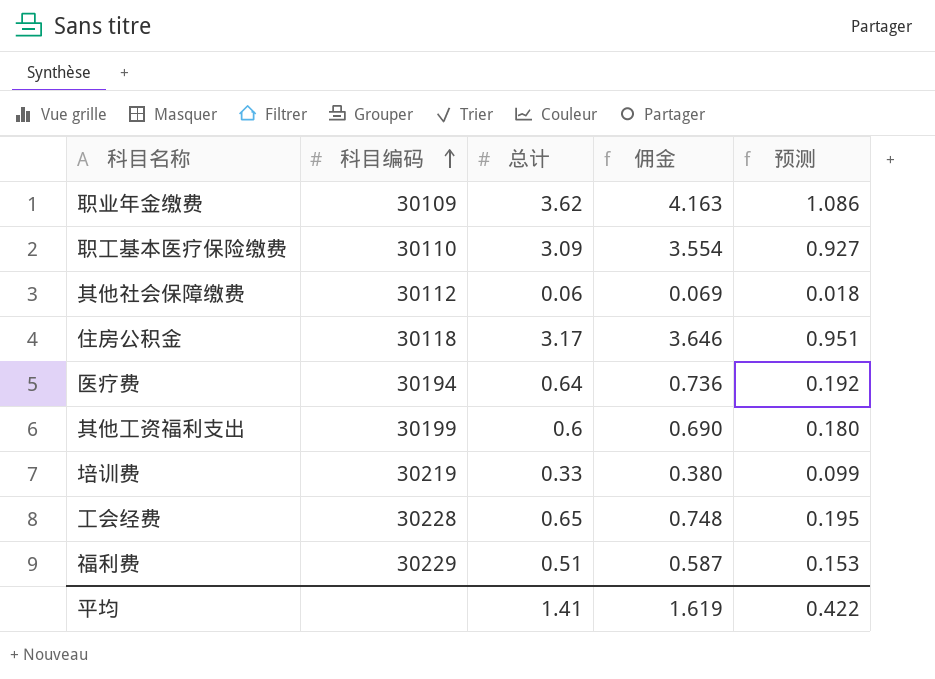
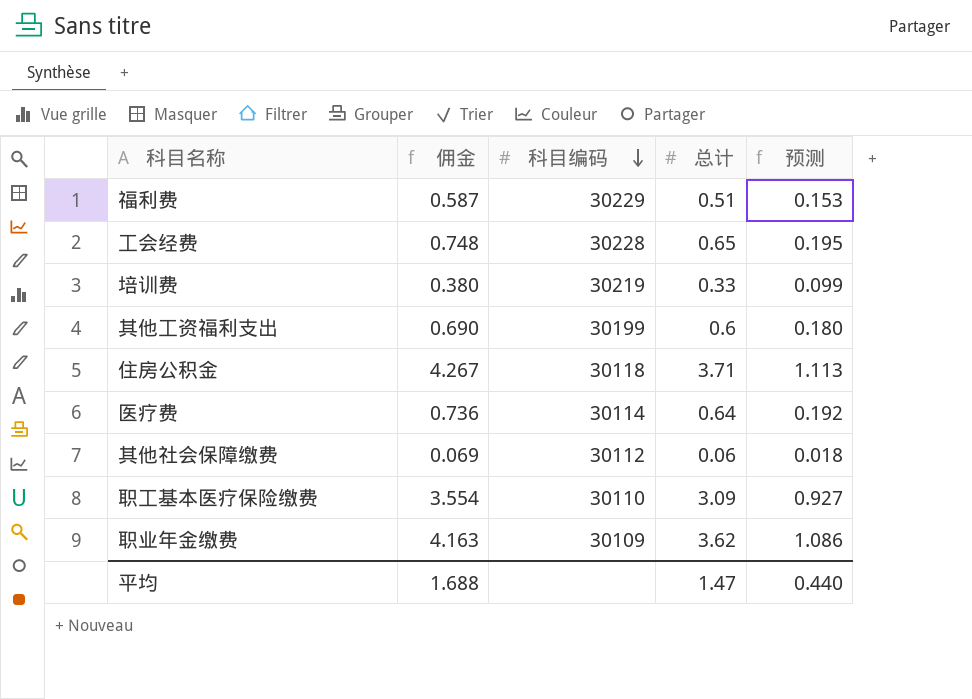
row order: 科目编码 ascending -> 科目编码 descending
column 佣金 | position: 4 -> 2
住房公积金 | 佣金: 3.646 -> 4.267
住房公积金 | 总计: 3.17 -> 3.71
住房公积金 | 预测: 0.951 -> 1.113
医疗费 | 科目编码: 30194 -> 30114
平均 | 佣金: 1.619 -> 1.688
平均 | 总计: 1.41 -> 1.47
平均 | 预测: 0.422 -> 0.440

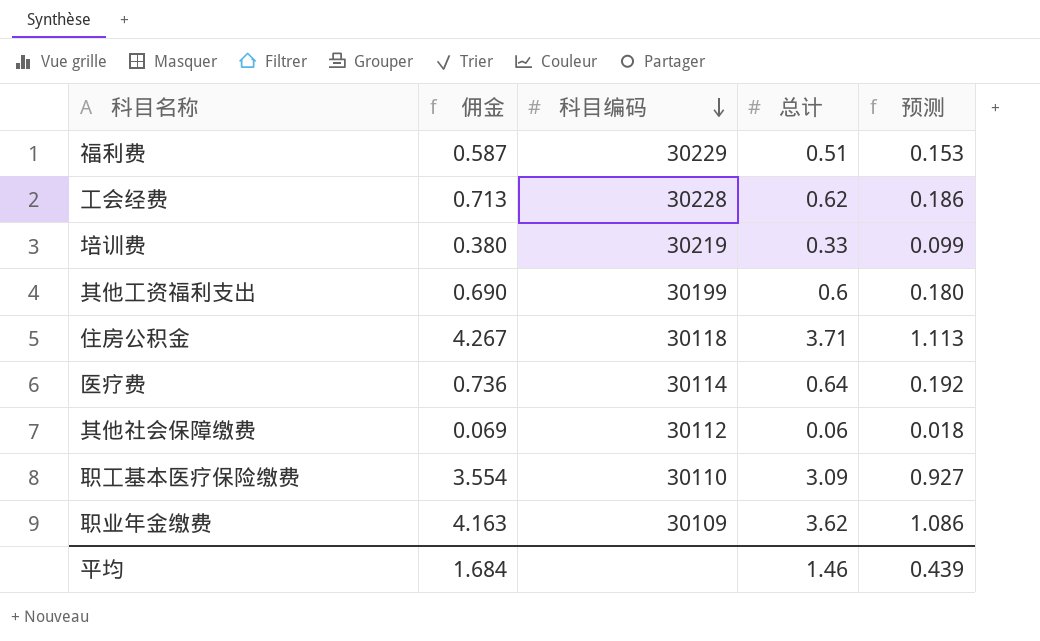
工会经费 | 佣金: 0.748 -> 0.713
工会经费 | 总计: 0.65 -> 0.62
工会经费 | 预测: 0.195 -> 0.186
平均 | 佣金: 1.688 -> 1.684
平均 | 总计: 1.47 -> 1.46
平均 | 预测: 0.440 -> 0.439

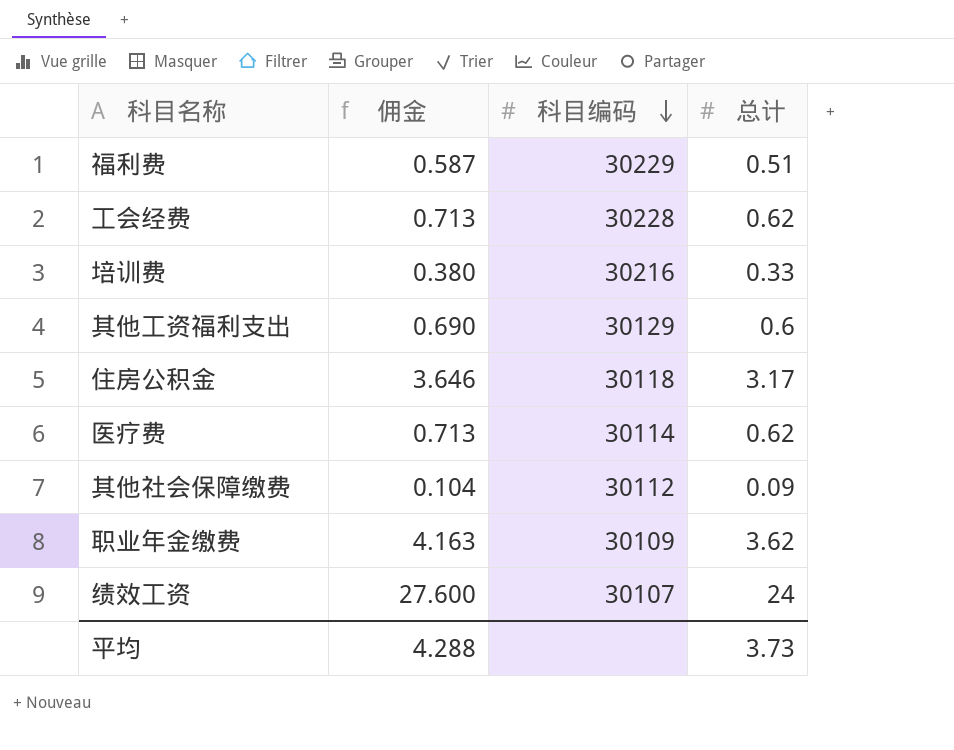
column 预测 | formula: [总计] * 0.3 -> none
row 职工基本医疗保险缴费: 3.554 | 30110 | 3.09 | 0.927 -> none
培训费 | 科目编码: 30219 -> 30216
其他工资福利支出 | 科目编码: 30199 -> 30129
住房公积金 | 佣金: 4.267 -> 3.646
住房公积金 | 总计: 3.71 -> 3.17
医疗费 | 佣金: 0.736 -> 0.713
医疗费 | 总计: 0.64 -> 0.62
其他社会保障缴费 | 佣金: 0.069 -> 0.104
其他社会保障缴费 | 总计: 0.06 -> 0.09
row 绩效工资: none -> 27.600 | 30107 | 24
平均 | 佣金: 1.684 -> 4.288
平均 | 总计: 1.46 -> 3.73

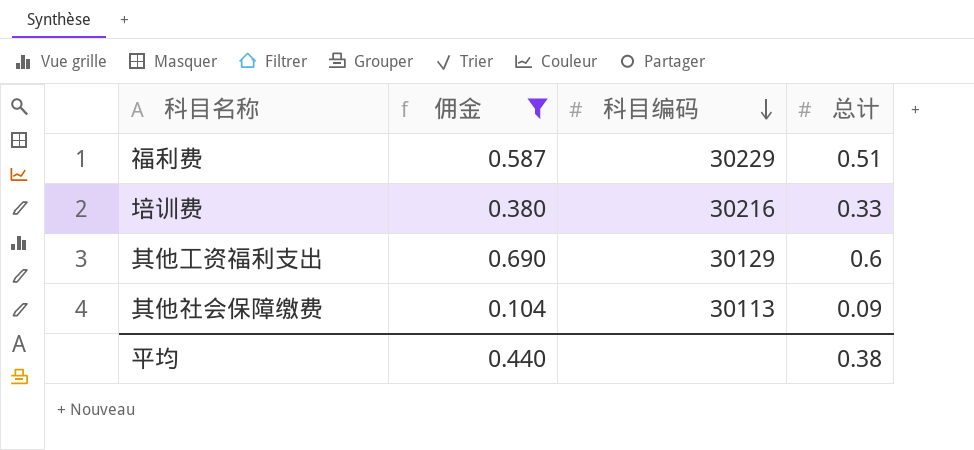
filter: none -> 佣金 <= 0.690
其他社会保障缴费 | 科目编码: 30112 -> 30113
平均 | 佣金: 4.288 -> 0.440
平均 | 总计: 3.73 -> 0.38

